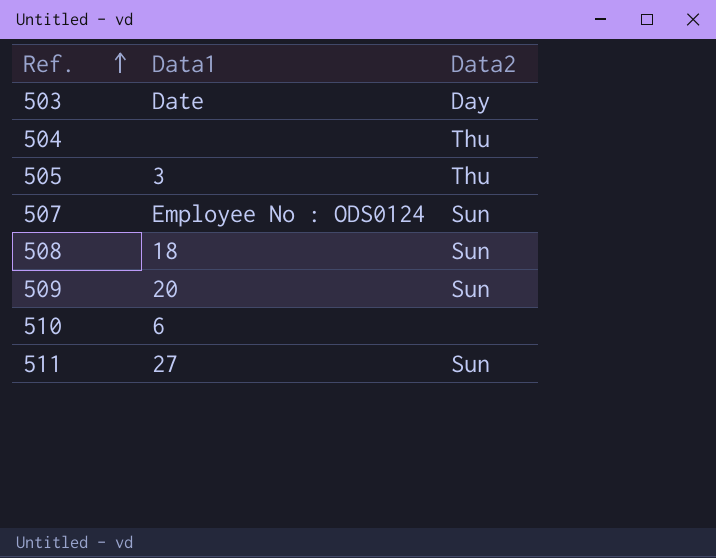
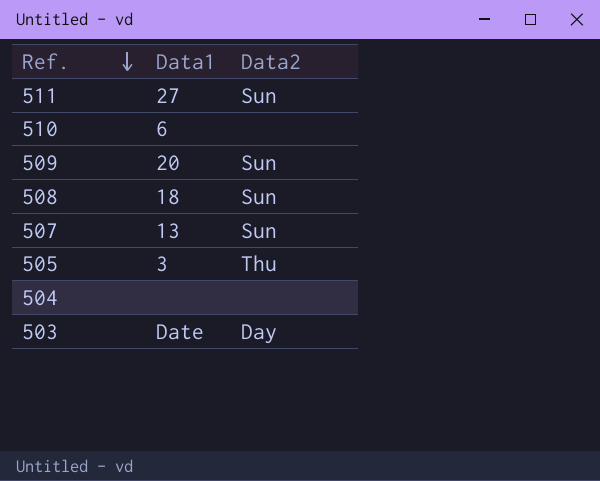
row order: Ref. ascending -> Ref. descending
507 | Data1: Employee No : ODS0124 -> 13
504 | Data2: Thu -> none

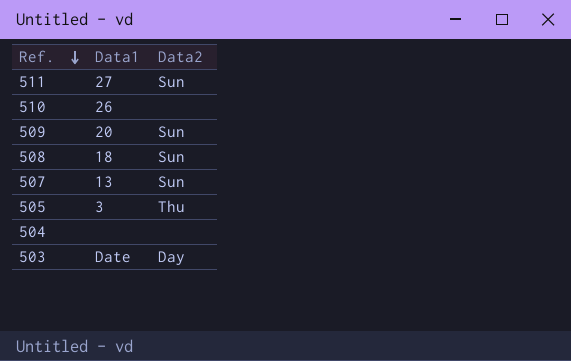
510 | Data1: 6 -> 26

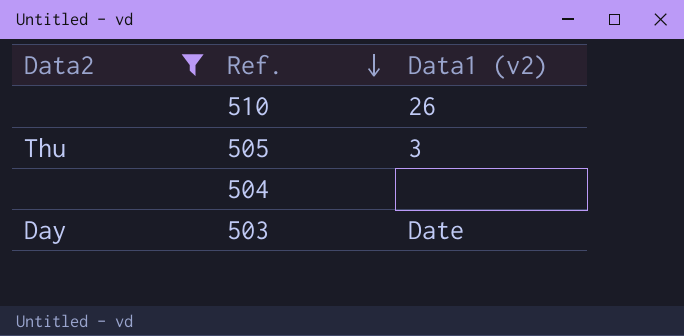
filter: none -> Data2 != Sun
column Data2 | position: 3 -> 1
column name: Data1 -> Data1 (v2)

